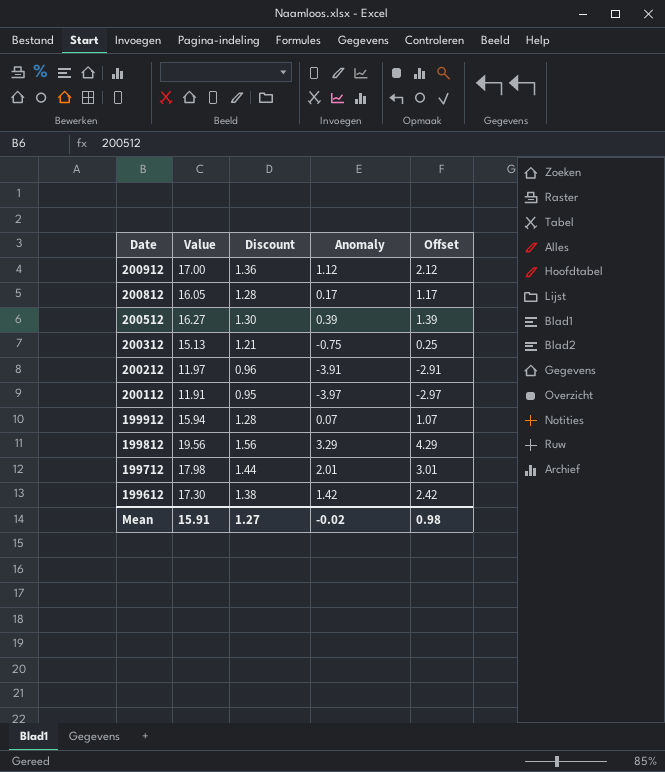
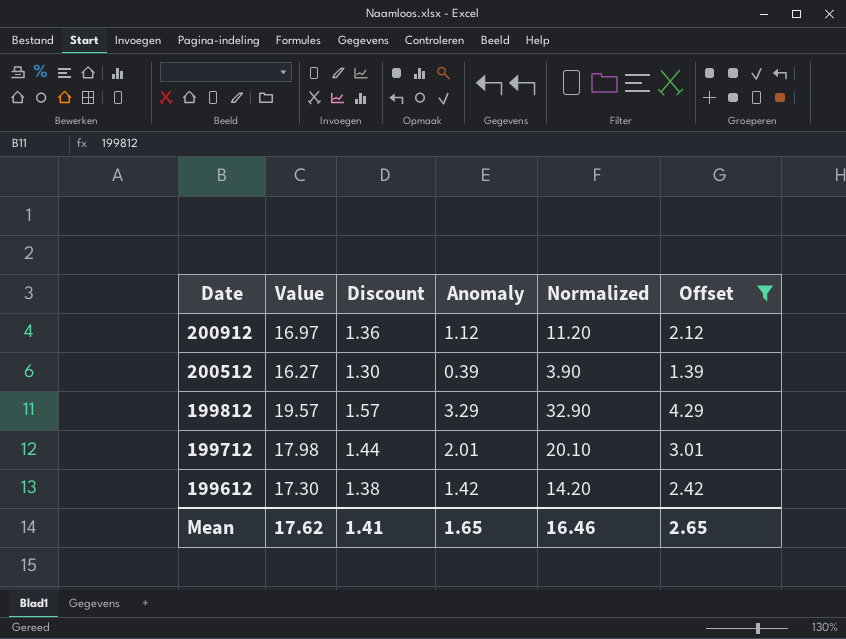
filter: none -> Offset >= 1.39
column Normalized | formula: none -> [Anomaly] * 10
200912 | Value: 17.00 -> 16.97
199812 | Value: 19.56 -> 19.57
199812 | Discount: 1.56 -> 1.57
Mean | Value: 15.91 -> 17.62
Mean | Discount: 1.27 -> 1.41
Mean | Anomaly: -0.02 -> 1.65
Mean | Offset: 0.98 -> 2.65

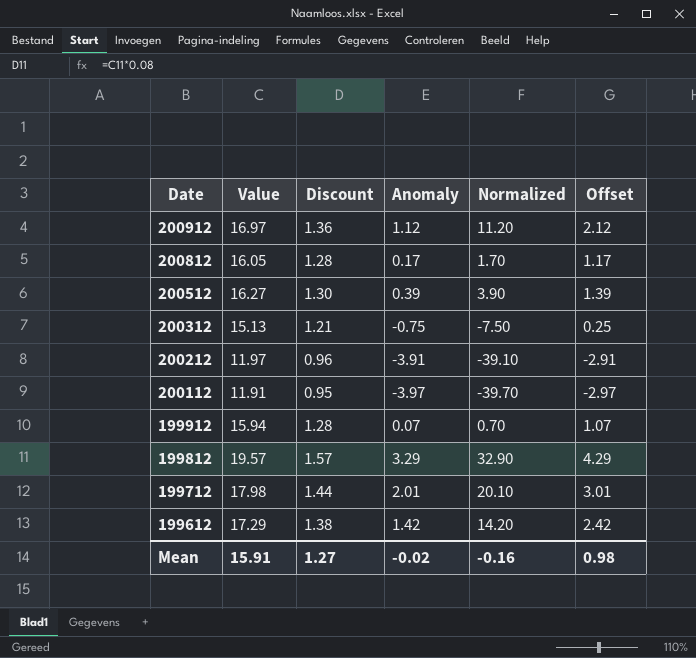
filter: Offset >= 1.39 -> none
199612 | Value: 17.30 -> 17.29
Mean | Value: 17.62 -> 15.91
Mean | Discount: 1.41 -> 1.27
Mean | Anomaly: 1.65 -> -0.02
Mean | Normalized: 16.46 -> -0.16
Mean | Offset: 2.65 -> 0.98

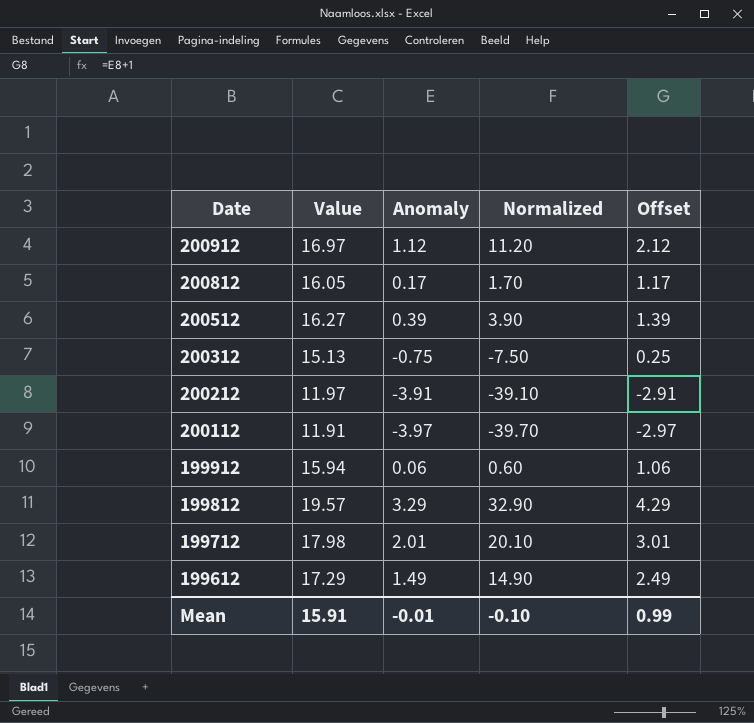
column Discount | formula: [Value] * 0.08 -> none
199912 | Anomaly: 0.07 -> 0.06
199912 | Normalized: 0.70 -> 0.60
199912 | Offset: 1.07 -> 1.06
199612 | Anomaly: 1.42 -> 1.49
199612 | Normalized: 14.20 -> 14.90
199612 | Offset: 2.42 -> 2.49
Mean | Anomaly: -0.02 -> -0.01
Mean | Normalized: -0.16 -> -0.10
Mean | Offset: 0.98 -> 0.99

